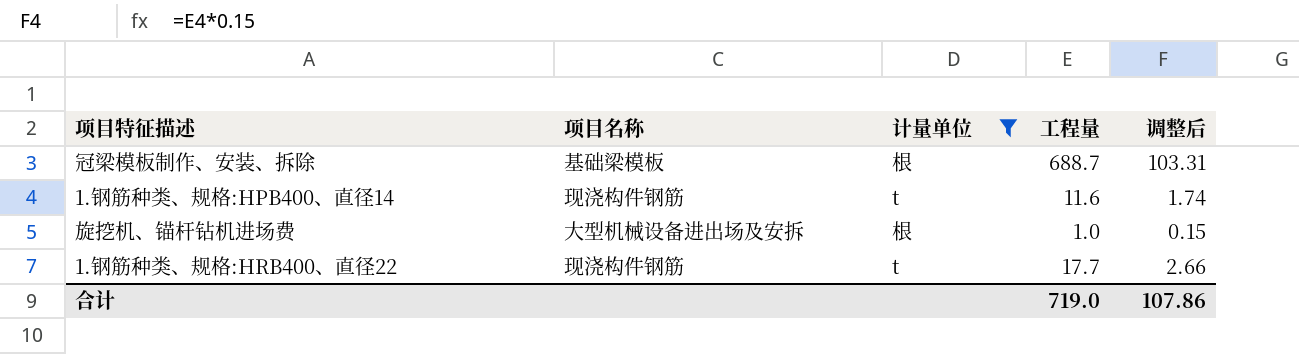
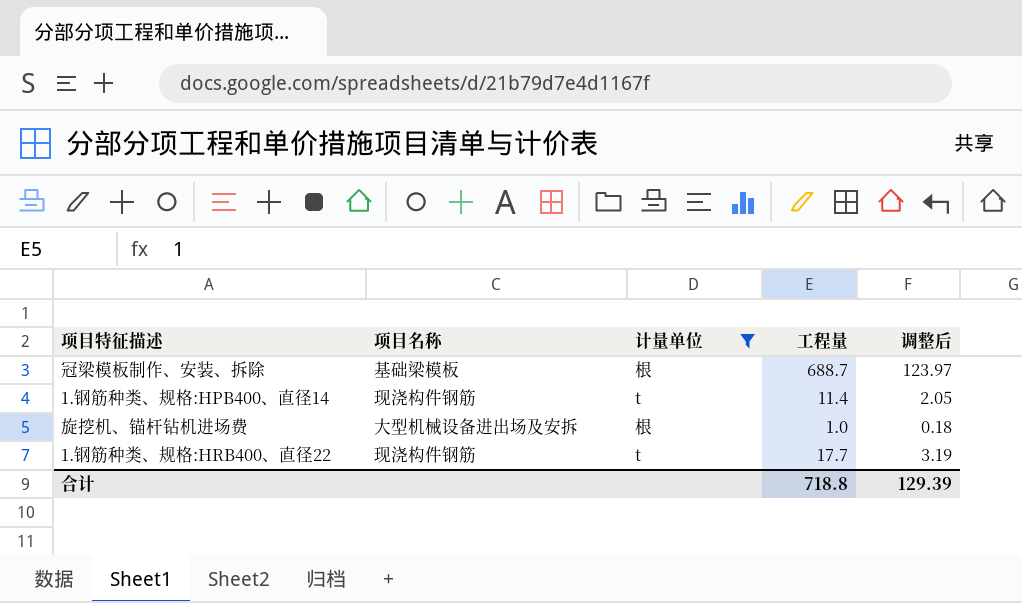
column 调整后 | formula: [工程量] * 0.15 -> [工程量] * 0.18
1.钢筋种类、规格:HPB400、直径14 | 工程量: 11.6 -> 11.4
合计 | 工程量: 719.0 -> 718.8
合计 | 调整后: 107.86 -> 129.39

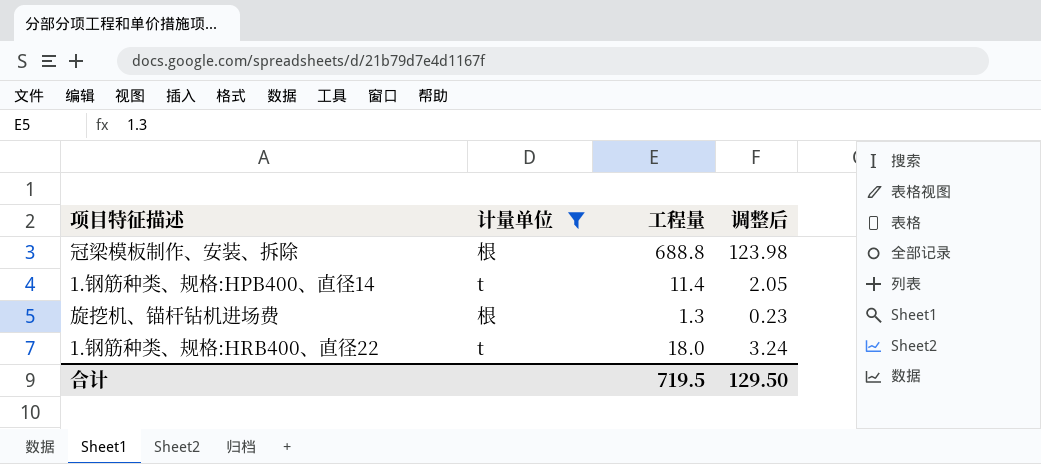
column 项目名称 | position: 2 -> none
冠梁模板制作、安装、拆除 | 工程量: 688.7 -> 688.8
冠梁模板制作、安装、拆除 | 调整后: 123.97 -> 123.98
旋挖机、锚杆钻机进场费 | 工程量: 1.0 -> 1.3
旋挖机、锚杆钻机进场费 | 调整后: 0.18 -> 0.23
1.钢筋种类、规格:HRB400、直径22 | 工程量: 17.7 -> 18.0
1.钢筋种类、规格:HRB400、直径22 | 调整后: 3.19 -> 3.24
合计 | 工程量: 718.8 -> 719.5
合计 | 调整后: 129.39 -> 129.50

